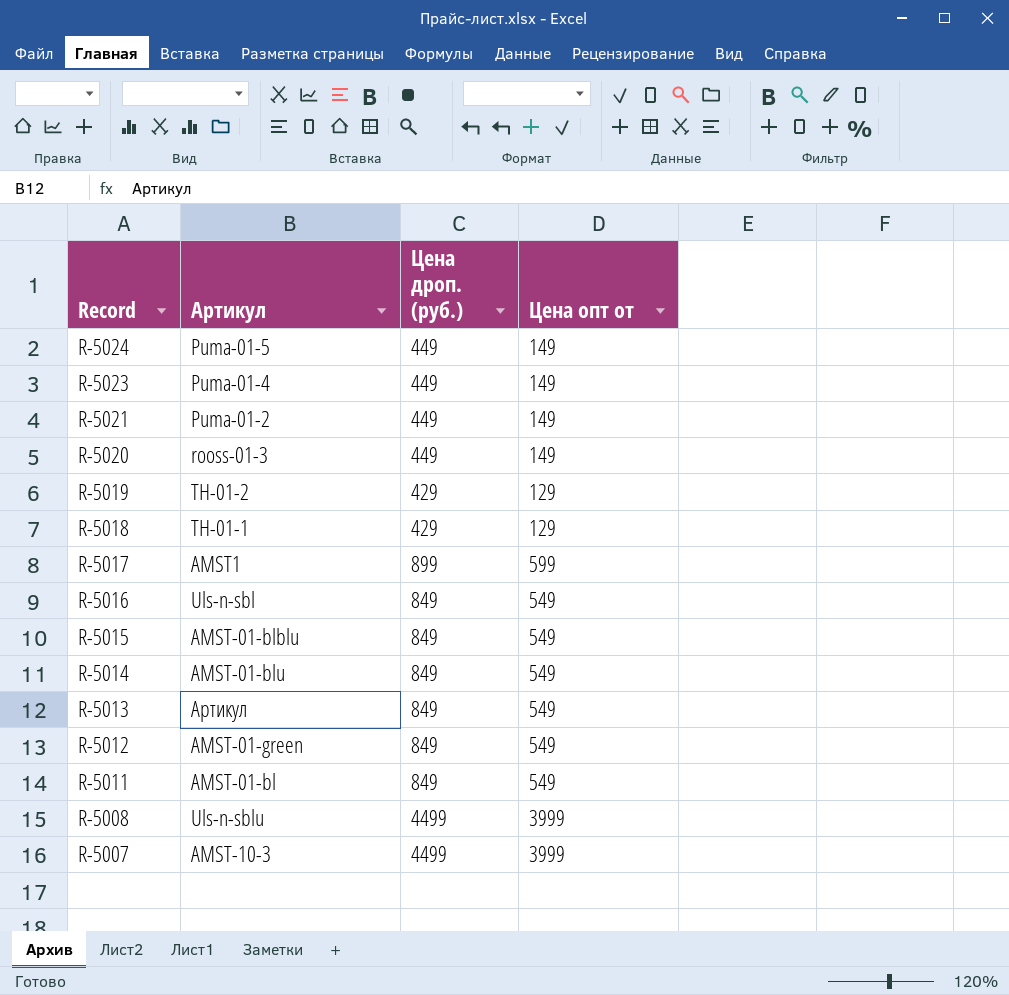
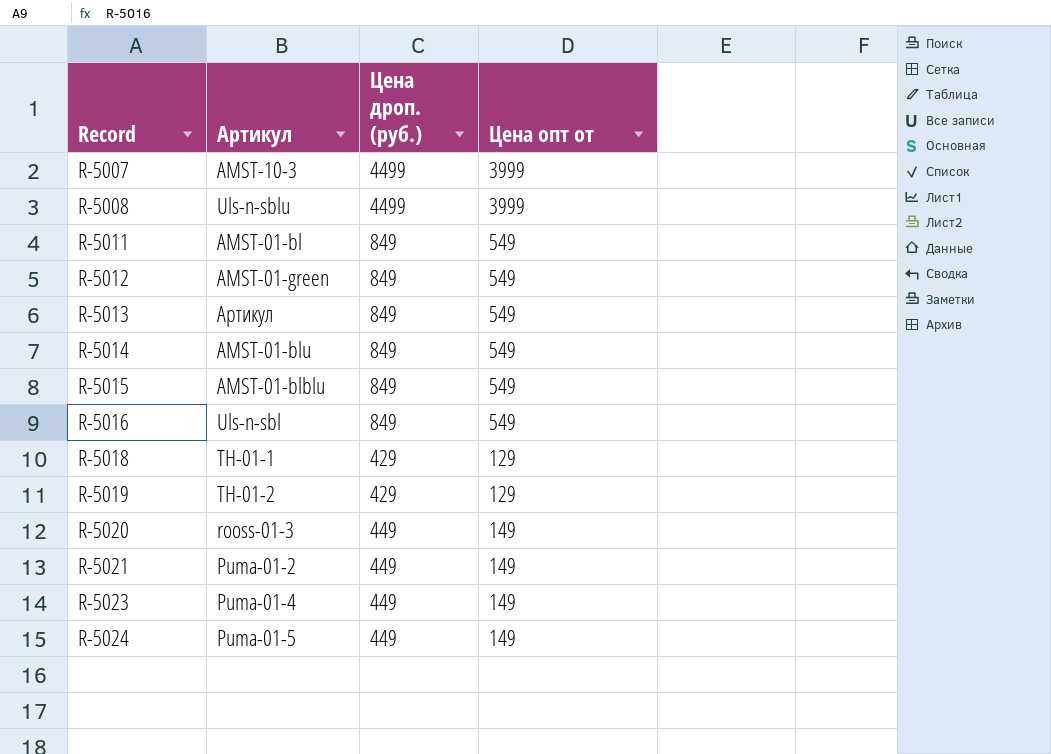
row order: Record descending -> Record ascending
row R-5017: AMST1 | 899 | 599 -> none

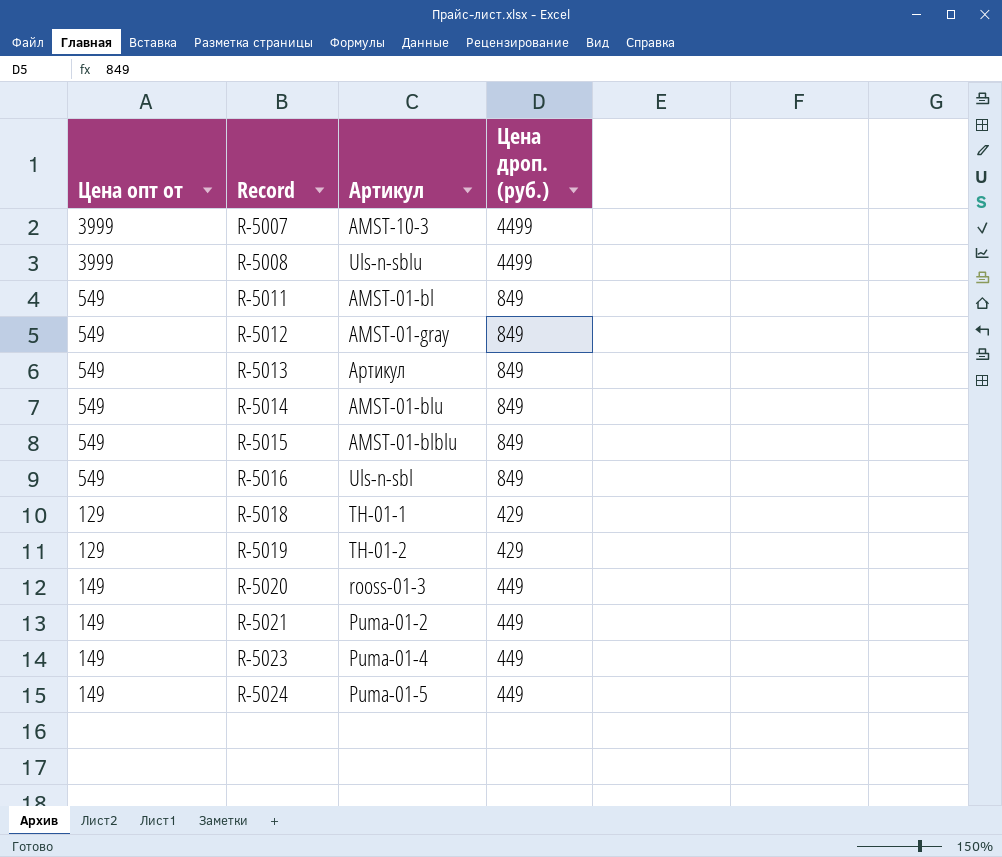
column Цена опт от | position: 4 -> 1
R-5012 | Артикул: AMST-01-green -> AMST-01-gray

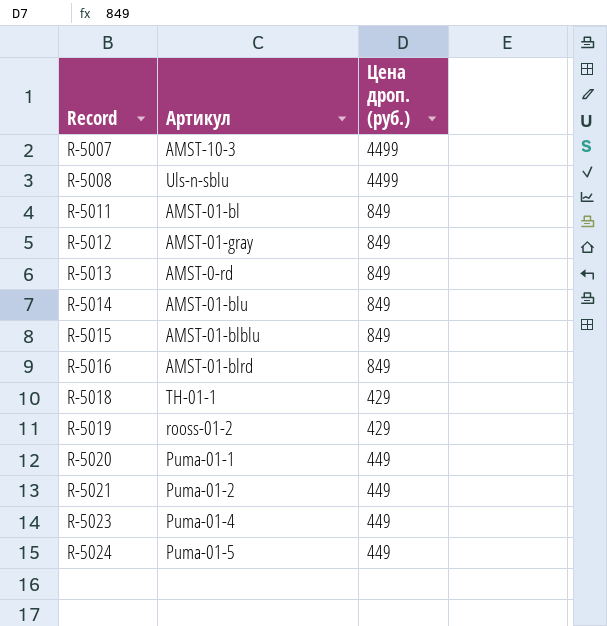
column Цена опт от | position: 1 -> none
R-5013 | Артикул: Артикул -> AMST-0-rd
R-5016 | Артикул: Uls-n-sbl -> AMST-01-blrd
R-5019 | Артикул: TH-01-2 -> rooss-01-2
R-5020 | Артикул: rooss-01-3 -> Puma-01-1

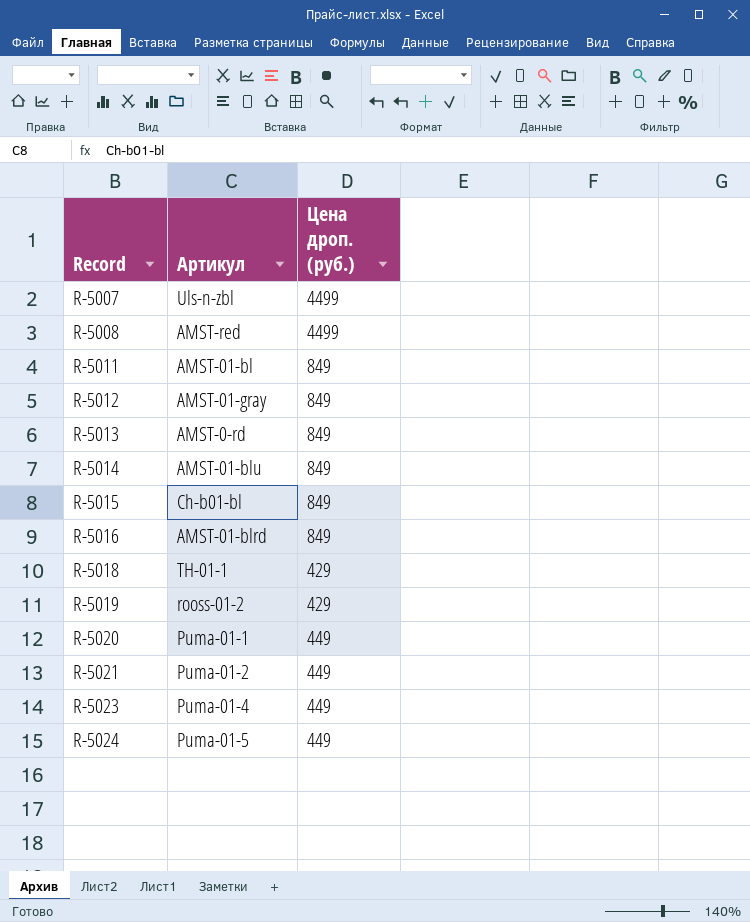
R-5007 | Артикул: AMST-10-3 -> Uls-n-zbl
R-5008 | Артикул: Uls-n-sblu -> AMST-red
R-5015 | Артикул: AMST-01-blblu -> Ch-b01-bl

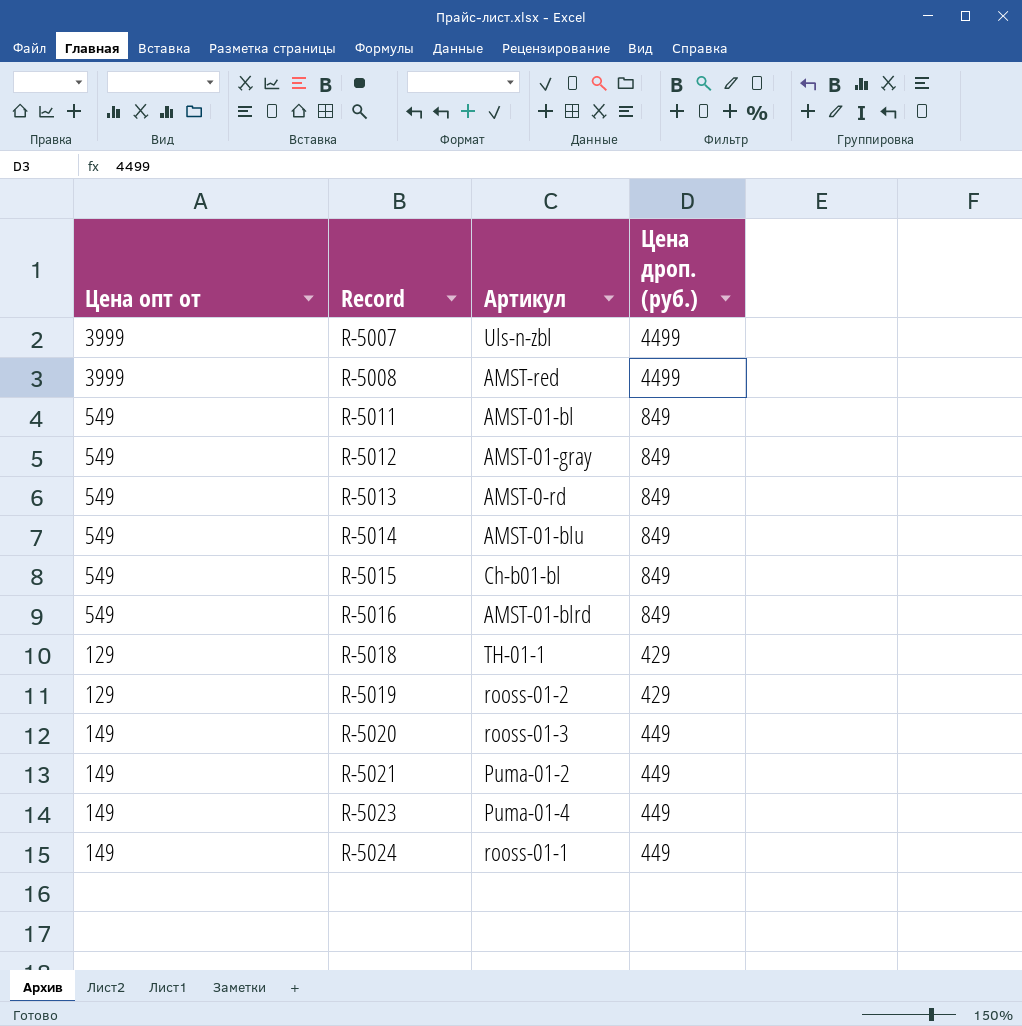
column Цена опт от | position: none -> 1
R-5020 | Артикул: Puma-01-1 -> rooss-01-3
R-5024 | Артикул: Puma-01-5 -> rooss-01-1

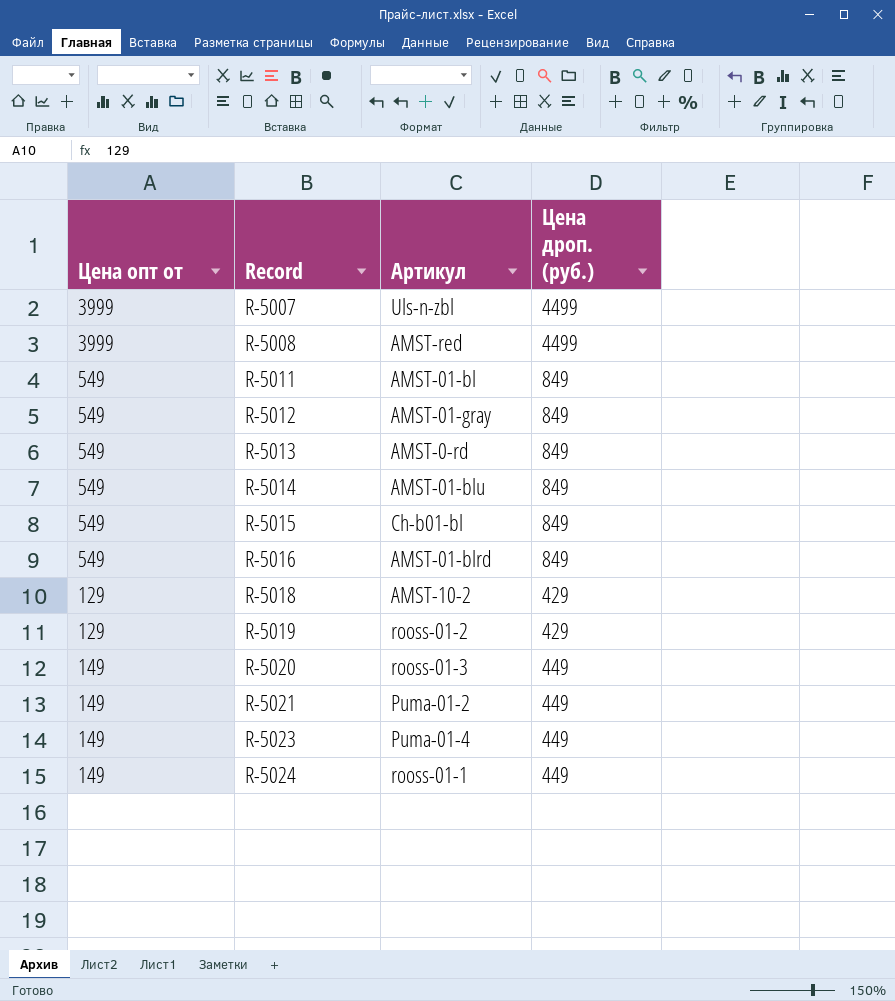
R-5018 | Артикул: TH-01-1 -> AMST-10-2

